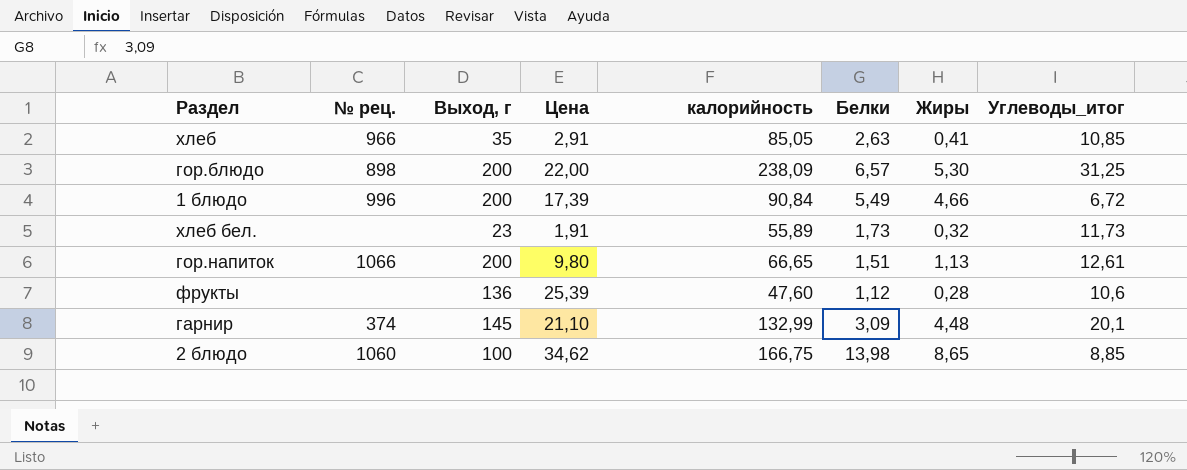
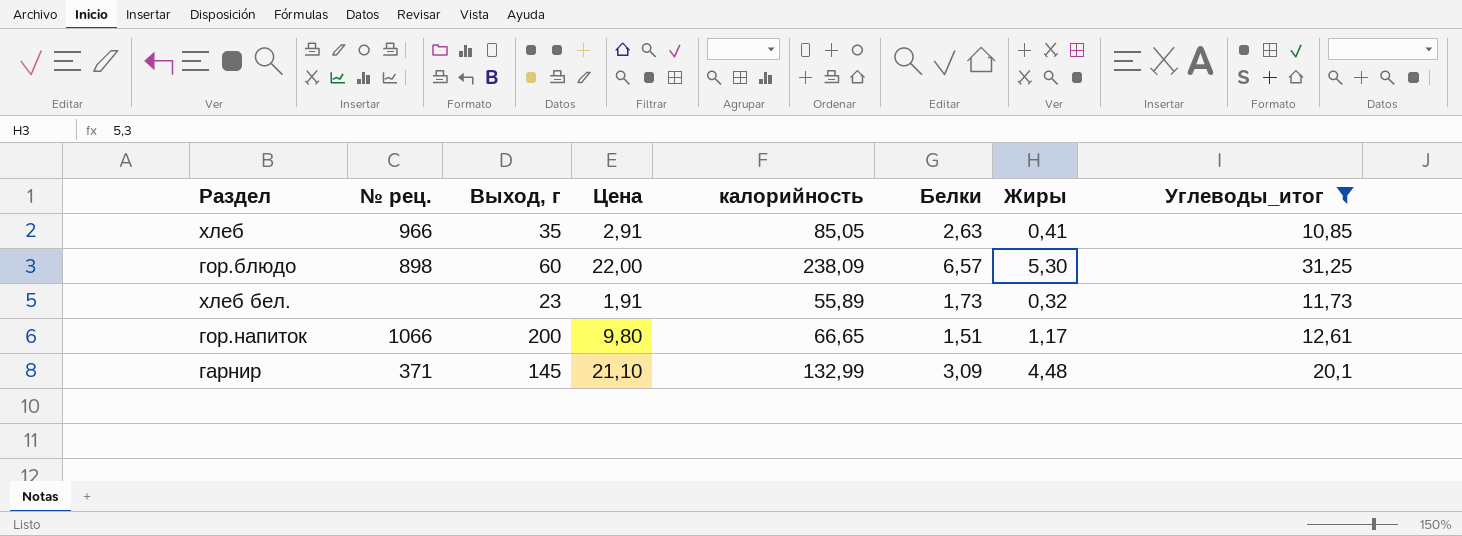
filter: none -> Углеводы_итог >= 10,85
гор.блюдо | Выход, г: 200 -> 60
гор.напиток | Жиры: 1,13 -> 1,17
гарнир | № рец.: 374 -> 371

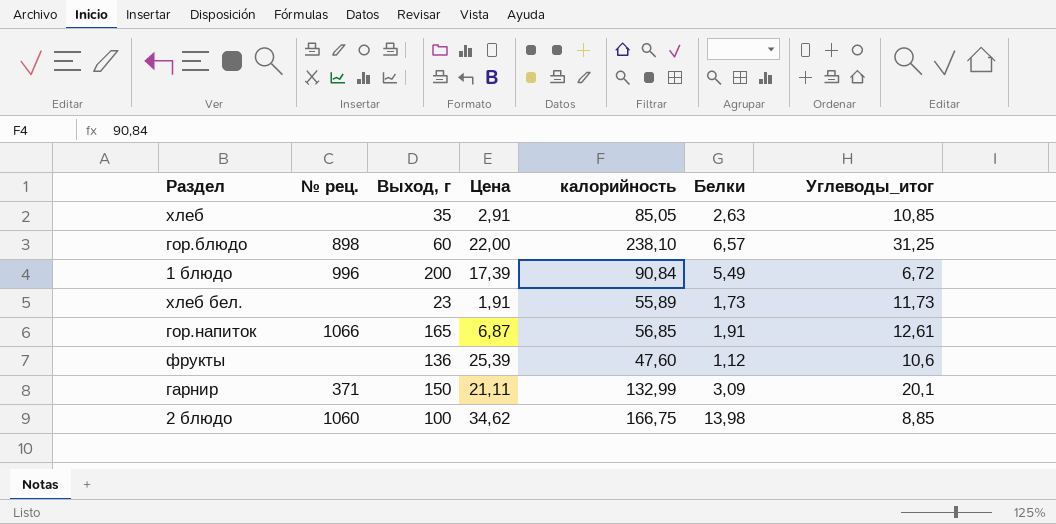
filter: Углеводы_итог >= 10,85 -> none
column Жиры | position: 7 -> none
хлеб | № рец.: 966 -> none
гор.блюдо | калорийность: 238,09 -> 238,10
гор.напиток | Выход, г: 200 -> 165
гор.напиток | Цена: 9,80 -> 6,87
гор.напиток | калорийность: 66,65 -> 56,85
гор.напиток | Белки: 1,51 -> 1,91
гарнир | Выход, г: 145 -> 150
гарнир | Цена: 21,10 -> 21,11

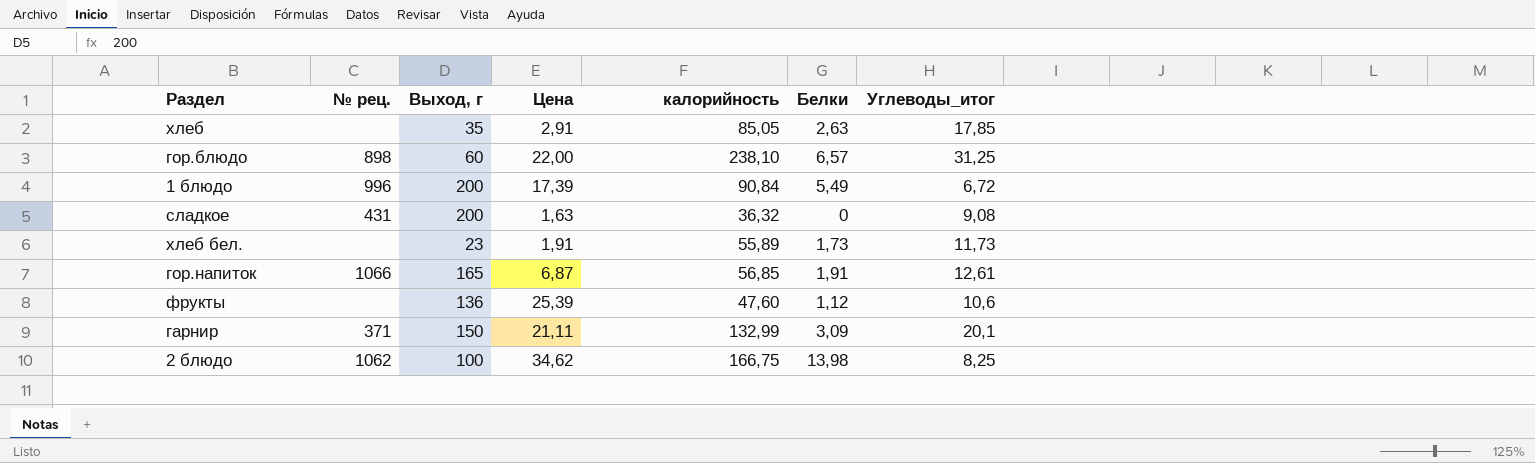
хлеб | Углеводы_итог: 10,85 -> 17,85
row сладкое: none -> 431 | 200 | 1,63 | 36,32 | 0 | 9,08
2 блюдо | № рец.: 1060 -> 1062
2 блюдо | Углеводы_итог: 8,85 -> 8,25

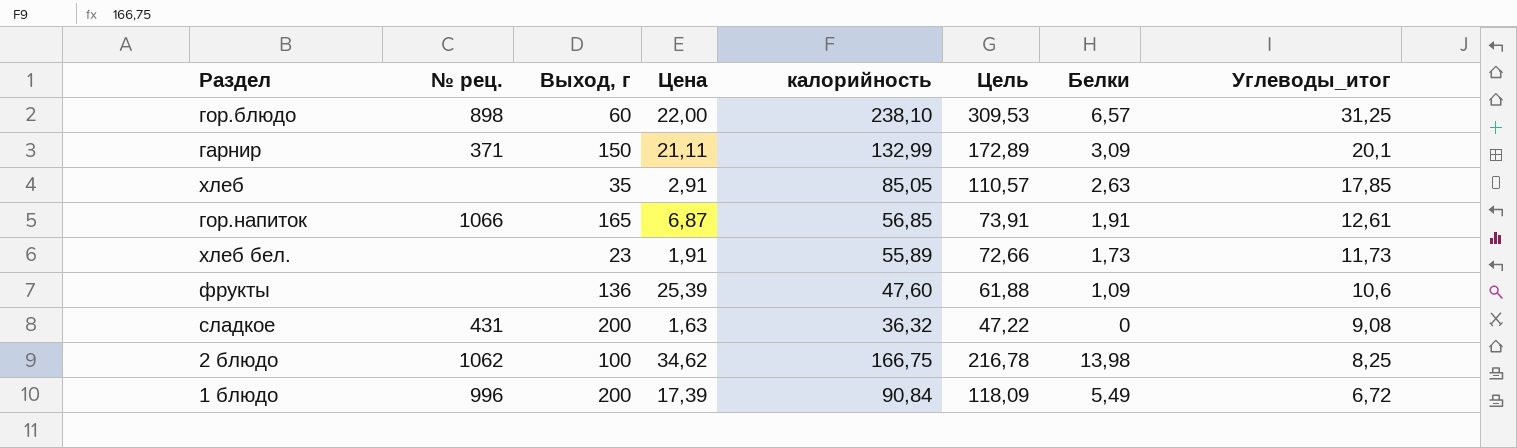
row order: none -> Углеводы_итог descending
column Цель | formula: none -> [калорийность] * 1,3
фрукты | Белки: 1,12 -> 1,09

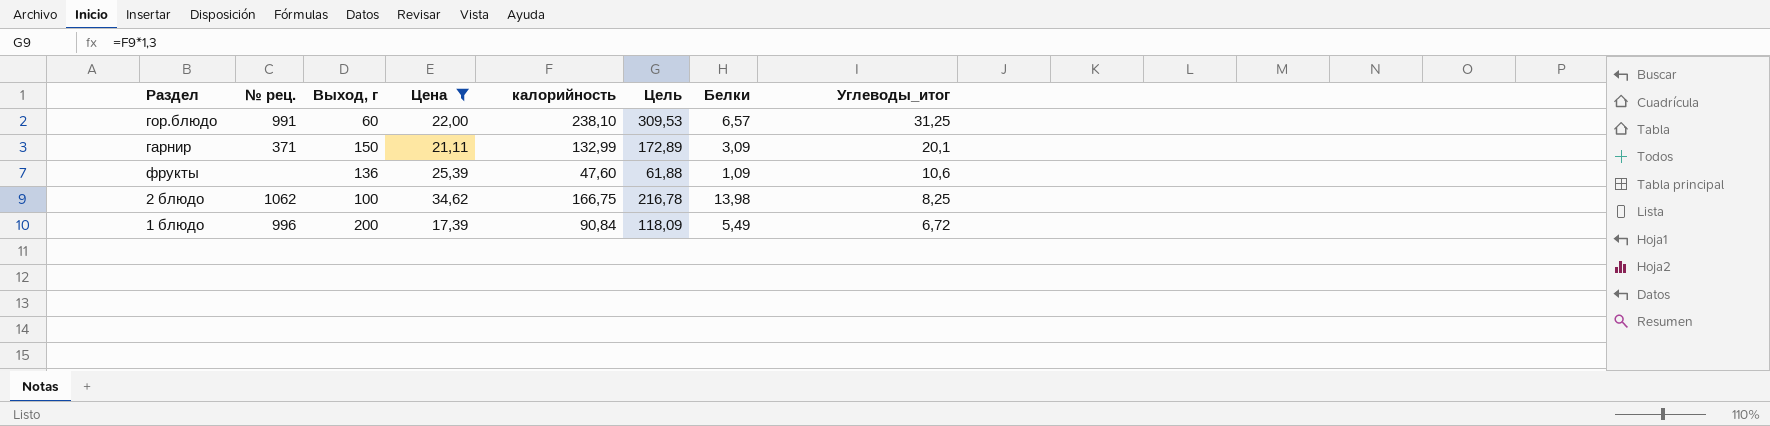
filter: none -> Цена >= 17,39
гор.блюдо | № рец.: 898 -> 991

